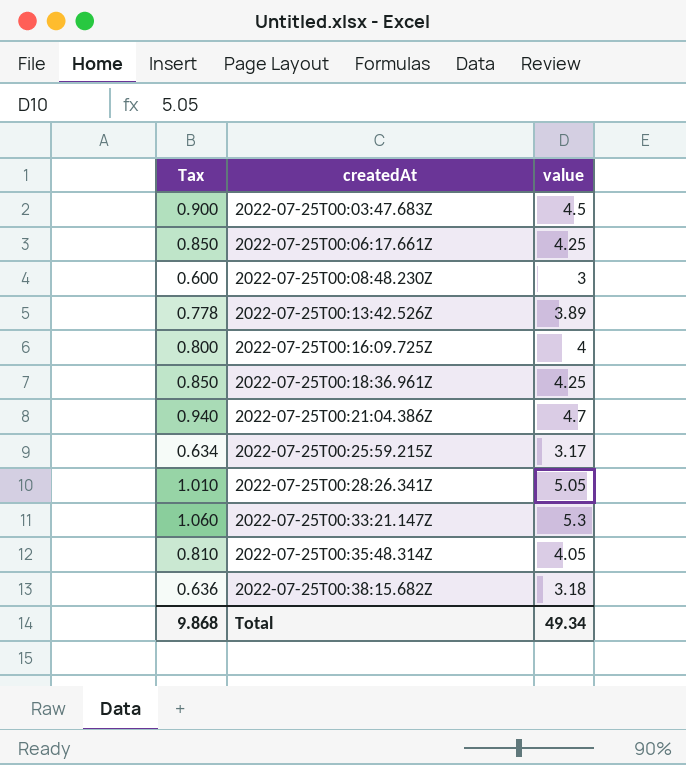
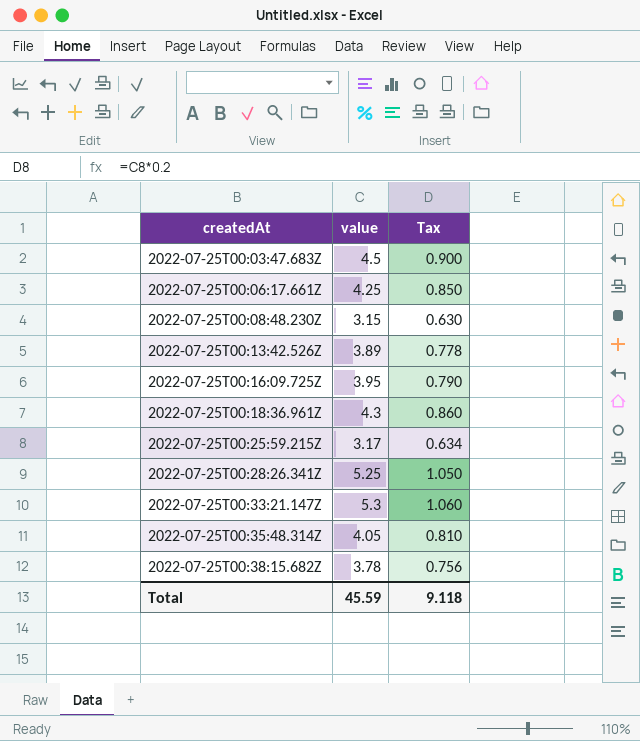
column Tax | position: 1 -> 3
row 2022-07-25T00:21:04.386Z: 0.940 | 4.7 -> none
2022-07-25T00:08:48.230Z | value: 3 -> 3.15
2022-07-25T00:08:48.230Z | Tax: 0.600 -> 0.630
2022-07-25T00:16:09.725Z | value: 4 -> 3.95
2022-07-25T00:16:09.725Z | Tax: 0.800 -> 0.790
2022-07-25T00:18:36.961Z | value: 4.25 -> 4.3
2022-07-25T00:18:36.961Z | Tax: 0.850 -> 0.860
2022-07-25T00:28:26.341Z | value: 5.05 -> 5.25
2022-07-25T00:28:26.341Z | Tax: 1.010 -> 1.050
2022-07-25T00:38:15.682Z | value: 3.18 -> 3.78
2022-07-25T00:38:15.682Z | Tax: 0.636 -> 0.756
Total | value: 49.34 -> 45.59
Total | Tax: 9.868 -> 9.118

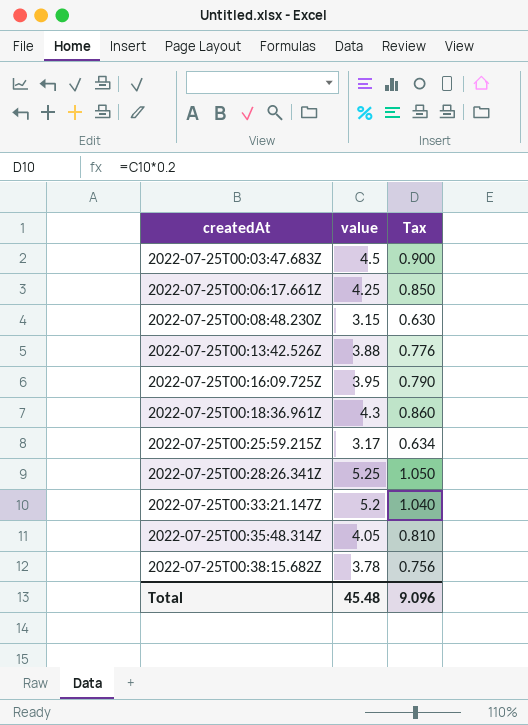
2022-07-25T00:13:42.526Z | value: 3.89 -> 3.88
2022-07-25T00:13:42.526Z | Tax: 0.778 -> 0.776
2022-07-25T00:33:21.147Z | value: 5.3 -> 5.2
2022-07-25T00:33:21.147Z | Tax: 1.060 -> 1.040
Total | value: 45.59 -> 45.48
Total | Tax: 9.118 -> 9.096

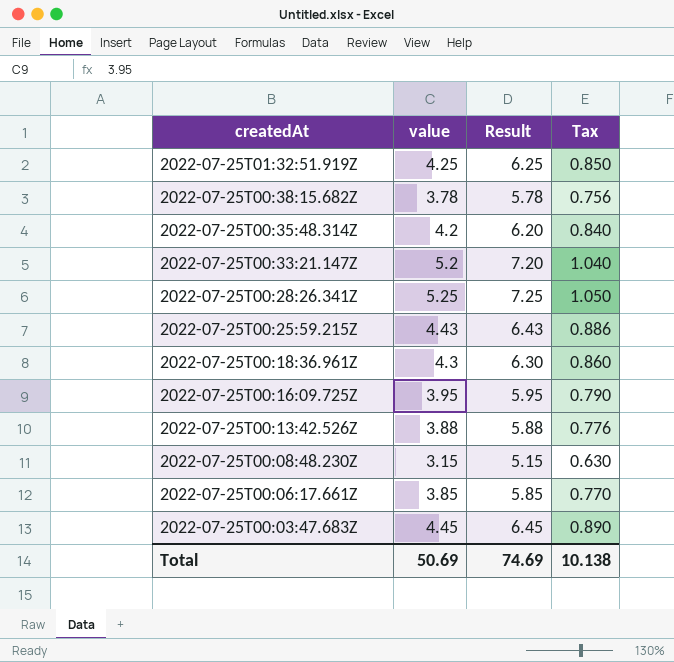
row order: createdAt ascending -> createdAt descending
column Result | formula: none -> [value] + 2
row 2022-07-25T01:32:51.919Z: none -> 4.25 | 6.25 | 0.850
2022-07-25T00:35:48.314Z | value: 4.05 -> 4.2
2022-07-25T00:35:48.314Z | Tax: 0.810 -> 0.840
2022-07-25T00:25:59.215Z | value: 3.17 -> 4.43
2022-07-25T00:25:59.215Z | Tax: 0.634 -> 0.886
2022-07-25T00:06:17.661Z | value: 4.25 -> 3.85
2022-07-25T00:06:17.661Z | Tax: 0.850 -> 0.770
2022-07-25T00:03:47.683Z | value: 4.5 -> 4.45
2022-07-25T00:03:47.683Z | Tax: 0.900 -> 0.890
Total | value: 45.48 -> 50.69
Total | Tax: 9.096 -> 10.138

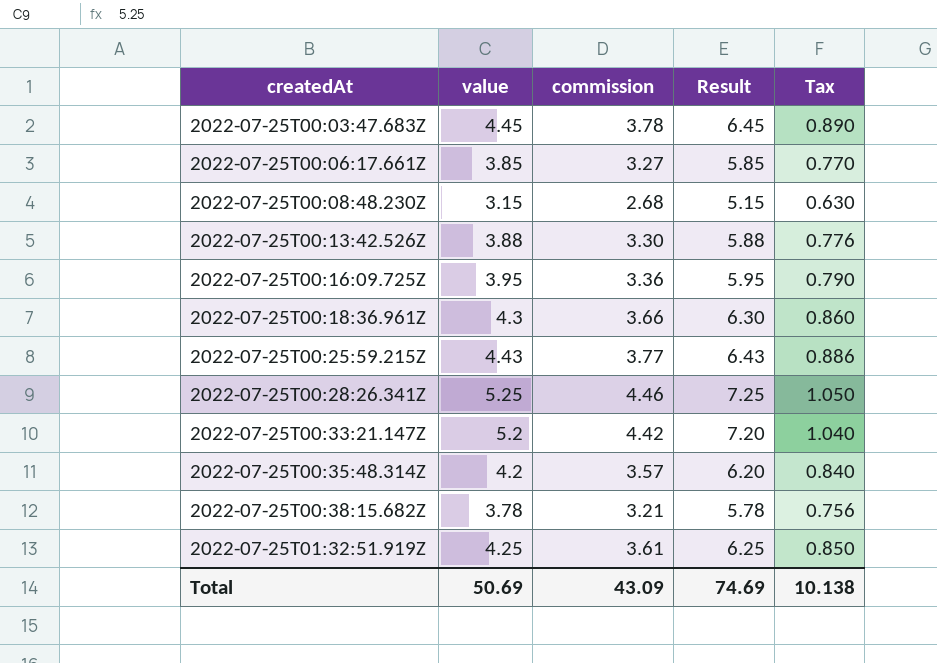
row order: createdAt descending -> createdAt ascending
column commission | formula: none -> [value] * 0.85

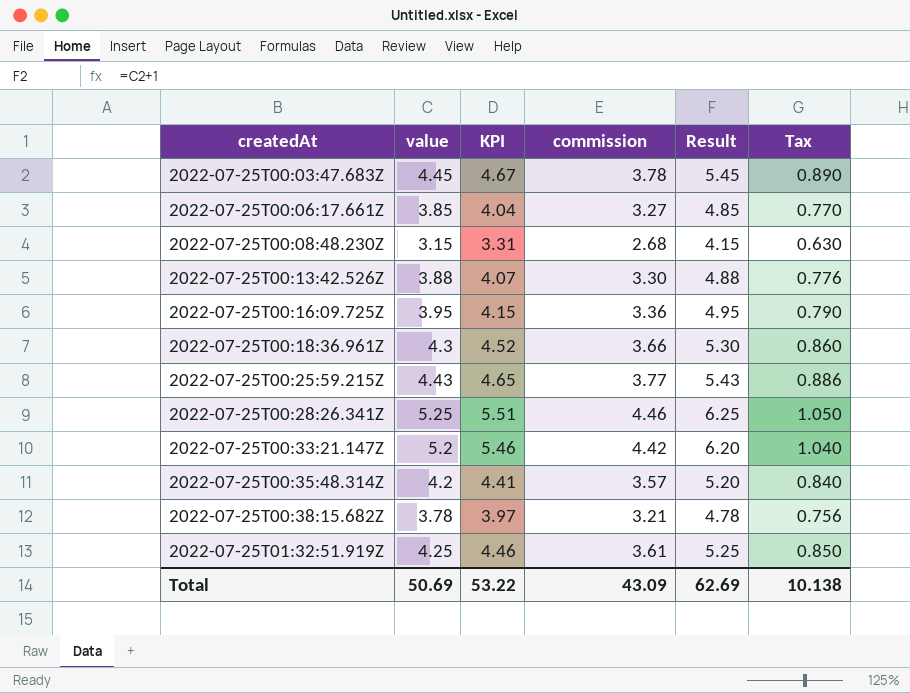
column KPI | formula: none -> [value] * 1.05
column Result | formula: [value] + 2 -> [value] + 1
Total | Result: 74.69 -> 62.69

